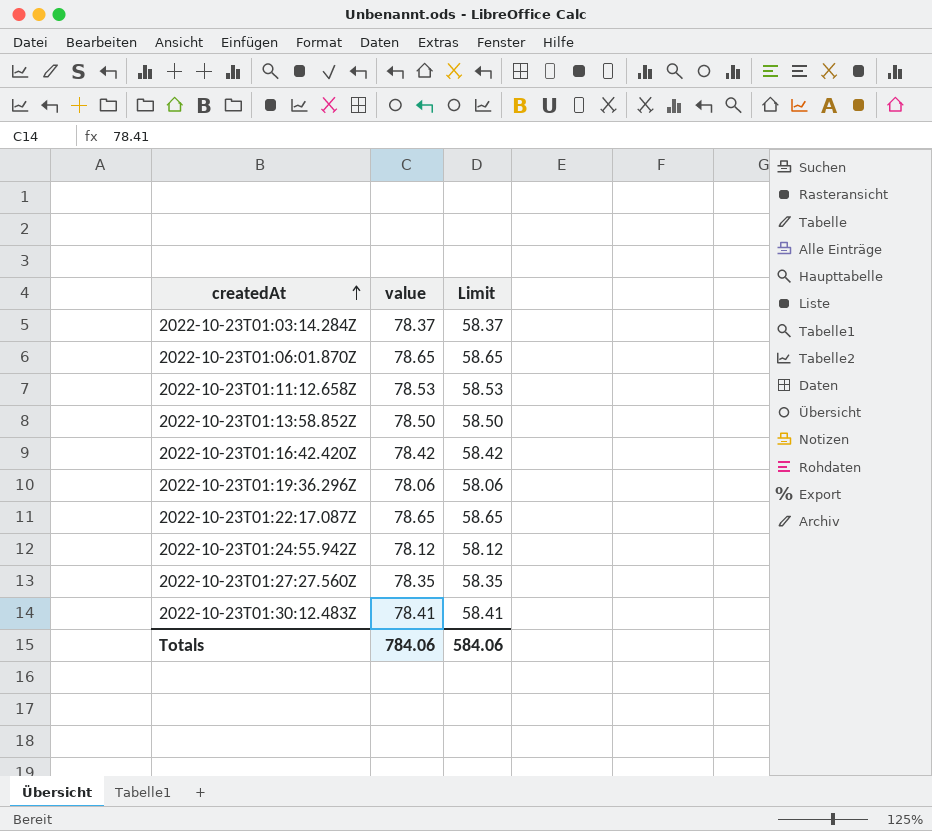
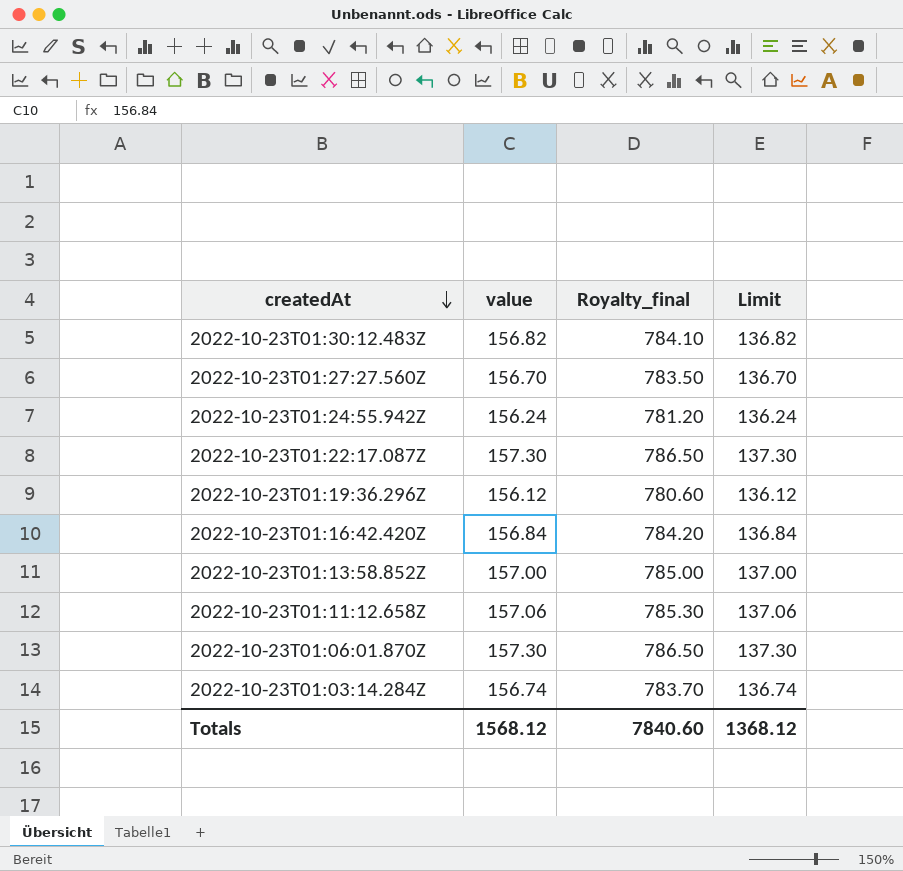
row order: createdAt ascending -> createdAt descending
column Royalty_final | formula: none -> [value] * 5
2022-10-23T01:30:12.483Z | value: 78.41 -> 156.82
2022-10-23T01:30:12.483Z | Limit: 58.41 -> 136.82
2022-10-23T01:27:27.560Z | value: 78.35 -> 156.70
2022-10-23T01:27:27.560Z | Limit: 58.35 -> 136.70
2022-10-23T01:24:55.942Z | value: 78.12 -> 156.24
2022-10-23T01:24:55.942Z | Limit: 58.12 -> 136.24
2022-10-23T01:22:17.087Z | value: 78.65 -> 157.30
2022-10-23T01:22:17.087Z | Limit: 58.65 -> 137.30
2022-10-23T01:19:36.296Z | value: 78.06 -> 156.12
2022-10-23T01:19:36.296Z | Limit: 58.06 -> 136.12
2022-10-23T01:16:42.420Z | value: 78.42 -> 156.84
2022-10-23T01:16:42.420Z | Limit: 58.42 -> 136.84
2022-10-23T01:13:58.852Z | value: 78.50 -> 157.00
2022-10-23T01:13:58.852Z | Limit: 58.50 -> 137.00
2022-10-23T01:11:12.658Z | value: 78.53 -> 157.06
2022-10-23T01:11:12.658Z | Limit: 58.53 -> 137.06
2022-10-23T01:06:01.870Z | value: 78.65 -> 157.30
2022-10-23T01:06:01.870Z | Limit: 58.65 -> 137.30
2022-10-23T01:03:14.284Z | value: 78.37 -> 156.74
2022-10-23T01:03:14.284Z | Limit: 58.37 -> 136.74
Totals | value: 784.06 -> 1568.12
Totals | Limit: 584.06 -> 1368.12

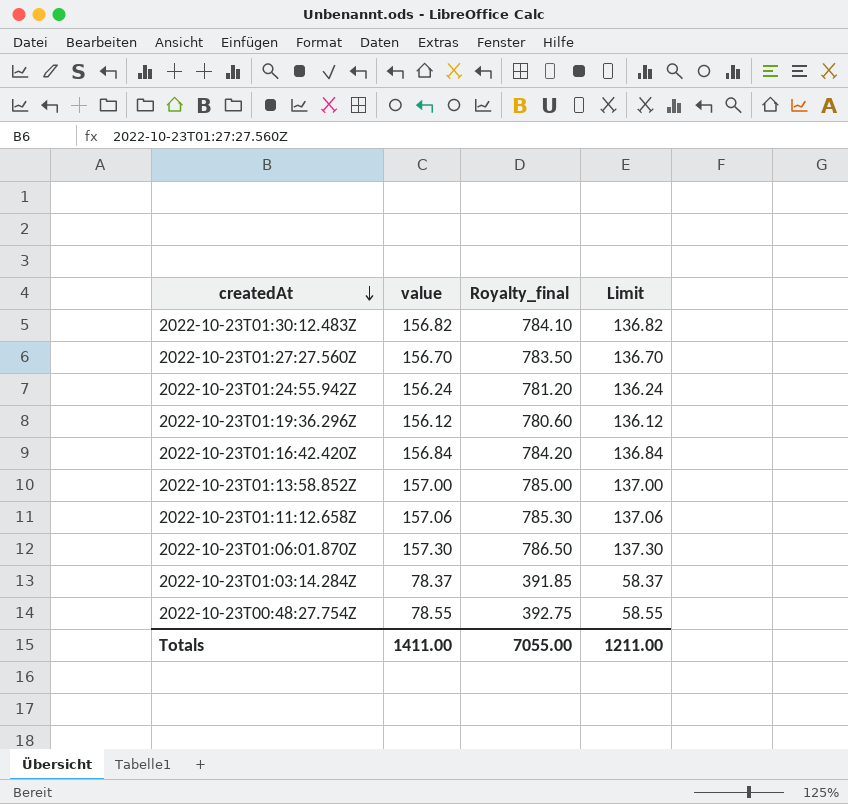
row 2022-10-23T01:22:17.087Z: 157.30 | 786.50 | 137.30 -> none
2022-10-23T01:03:14.284Z | value: 156.74 -> 78.37
2022-10-23T01:03:14.284Z | Royalty_final: 783.70 -> 391.85
2022-10-23T01:03:14.284Z | Limit: 136.74 -> 58.37
row 2022-10-23T00:48:27.754Z: none -> 78.55 | 392.75 | 58.55
Totals | value: 1568.12 -> 1411.00
Totals | Royalty_final: 7840.60 -> 7055.00
Totals | Limit: 1368.12 -> 1211.00

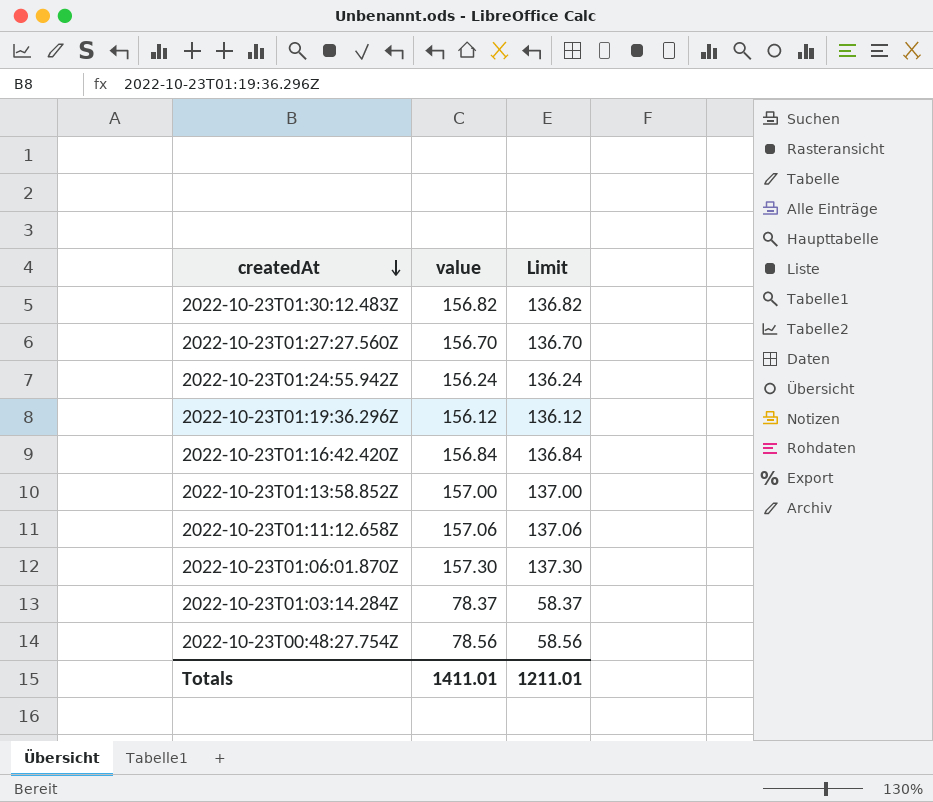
column Royalty_final | formula: [value] * 5 -> none
2022-10-23T00:48:27.754Z | value: 78.55 -> 78.56
2022-10-23T00:48:27.754Z | Limit: 58.55 -> 58.56
Totals | value: 1411.00 -> 1411.01
Totals | Limit: 1211.00 -> 1211.01

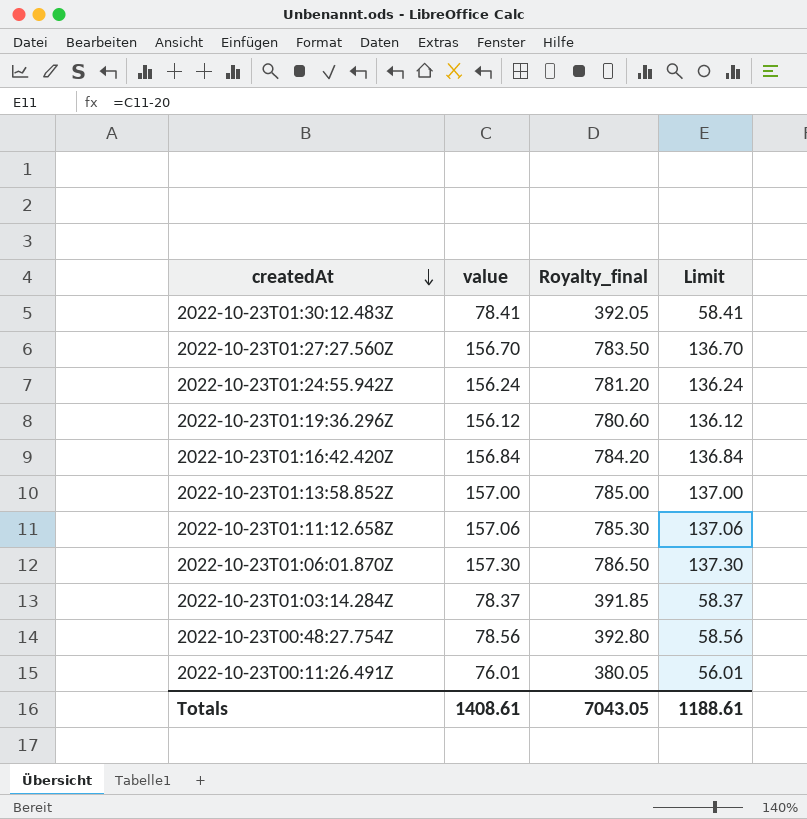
column Royalty_final | formula: none -> [value] * 5
2022-10-23T01:30:12.483Z | value: 156.82 -> 78.41
2022-10-23T01:30:12.483Z | Limit: 136.82 -> 58.41
row 2022-10-23T00:11:26.491Z: none -> 76.01 | 380.05 | 56.01
Totals | value: 1411.01 -> 1408.61
Totals | Limit: 1211.01 -> 1188.61

